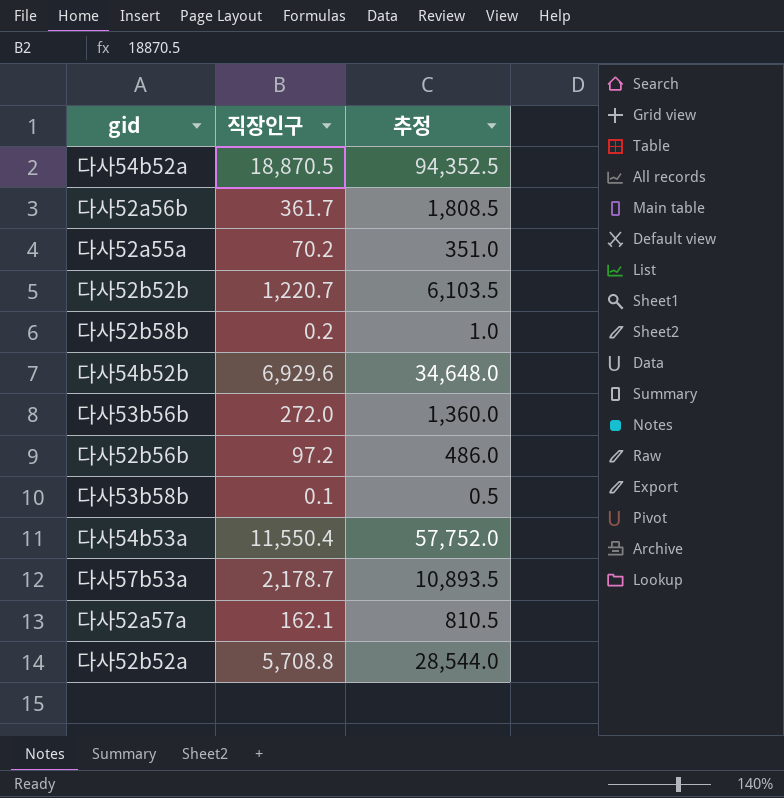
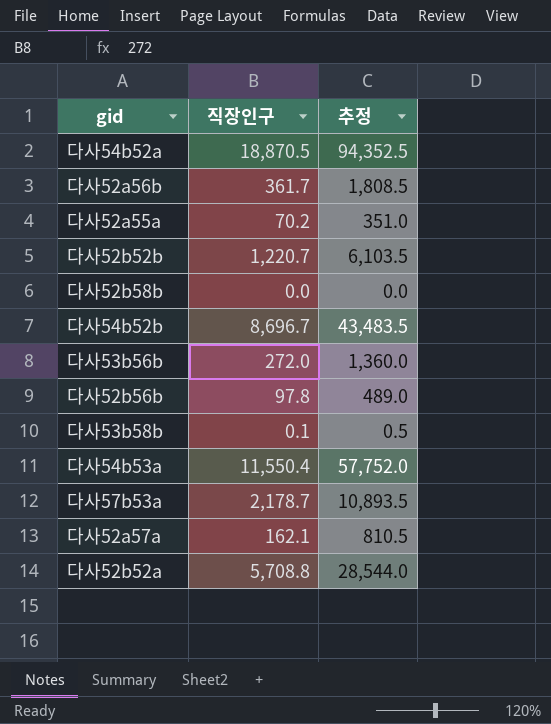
다사52b58b | 직장인구: 0.2 -> 0.0
다사52b58b | 추정: 1.0 -> 0.0
다사54b52b | 직장인구: 6,929.6 -> 8,696.7
다사54b52b | 추정: 34,648.0 -> 43,483.5
다사52b56b | 직장인구: 97.2 -> 97.8
다사52b56b | 추정: 486.0 -> 489.0

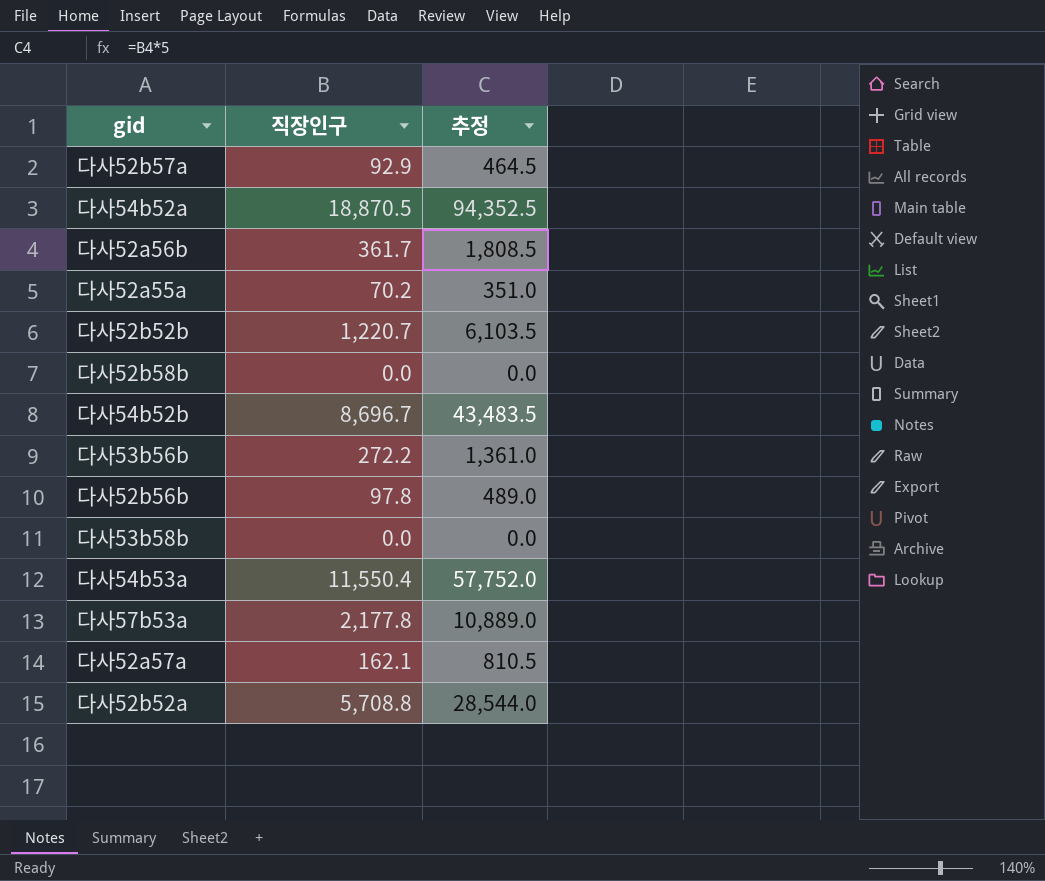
row 다사52b57a: none -> 92.9 | 464.5
다사53b56b | 직장인구: 272.0 -> 272.2
다사53b56b | 추정: 1,360.0 -> 1,361.0
다사53b58b | 직장인구: 0.1 -> 0.0
다사53b58b | 추정: 0.5 -> 0.0
다사57b53a | 직장인구: 2,178.7 -> 2,177.8
다사57b53a | 추정: 10,893.5 -> 10,889.0

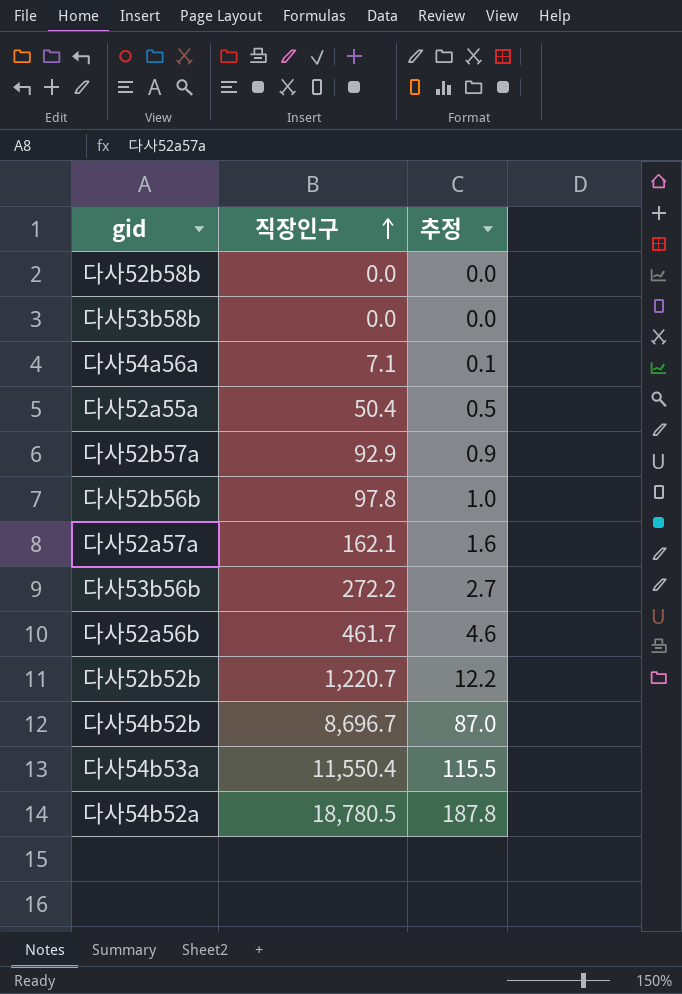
row order: none -> 직장인구 ascending
column 추정 | formula: [직장인구] * 5 -> [직장인구] * 0.01
row 다사57b53a: 2,177.8 | 10,889.0 -> none
row 다사52b52a: 5,708.8 | 28,544.0 -> none
row 다사54a56a: none -> 7.1 | 0.1
다사52a55a | 직장인구: 70.2 -> 50.4
다사52a56b | 직장인구: 361.7 -> 461.7
다사54b52a | 직장인구: 18,870.5 -> 18,780.5

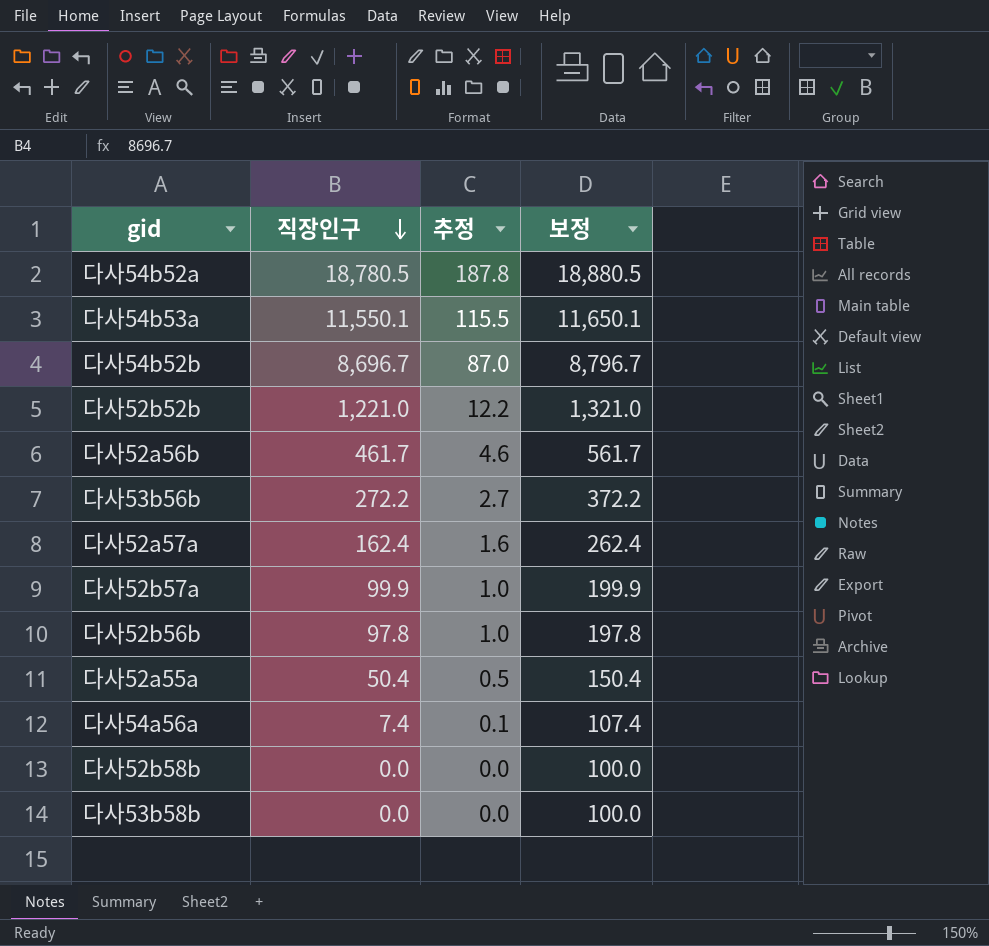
row order: 직장인구 ascending -> 직장인구 descending
column 보정 | formula: none -> [직장인구] + 100
다사54b53a | 직장인구: 11,550.4 -> 11,550.1
다사52b52b | 직장인구: 1,220.7 -> 1,221.0
다사52a57a | 직장인구: 162.1 -> 162.4
다사52b57a | 직장인구: 92.9 -> 99.9
다사52b57a | 추정: 0.9 -> 1.0
다사54a56a | 직장인구: 7.1 -> 7.4

